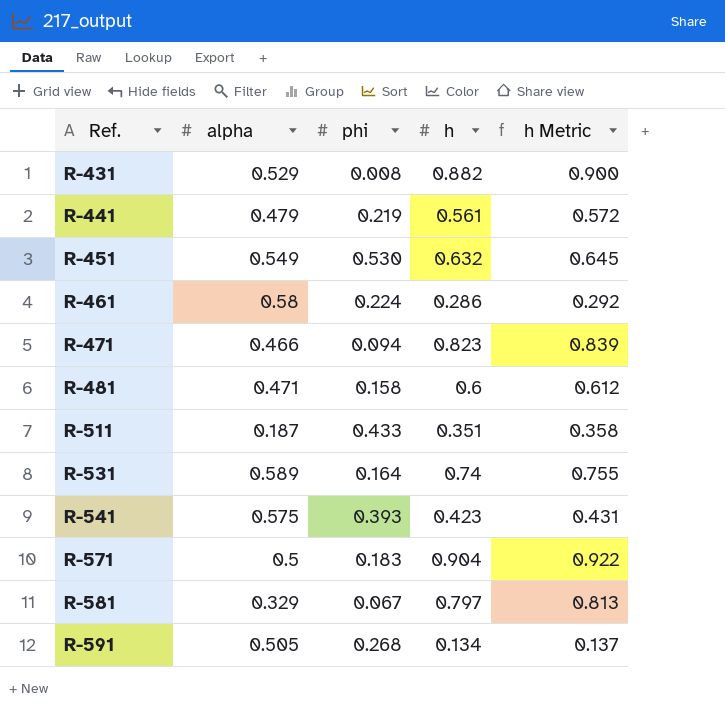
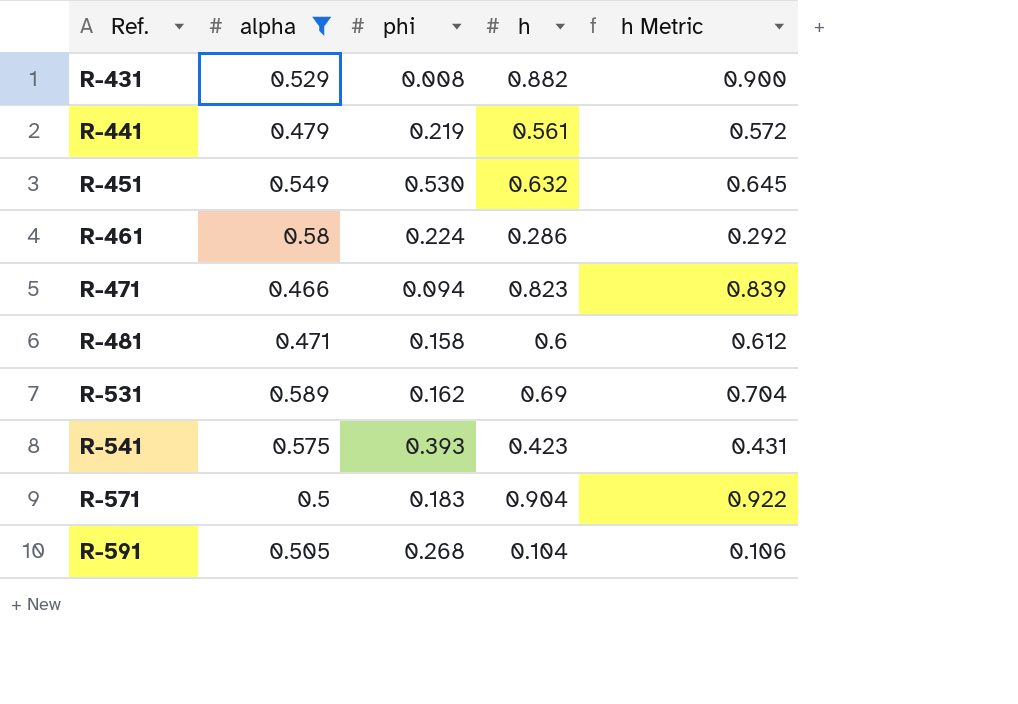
filter: none -> alpha >= 0.466
R-531 | phi: 0.164 -> 0.162
R-531 | h: 0.74 -> 0.69
R-531 | h Metric: 0.755 -> 0.704
R-591 | h: 0.134 -> 0.104
R-591 | h Metric: 0.137 -> 0.106

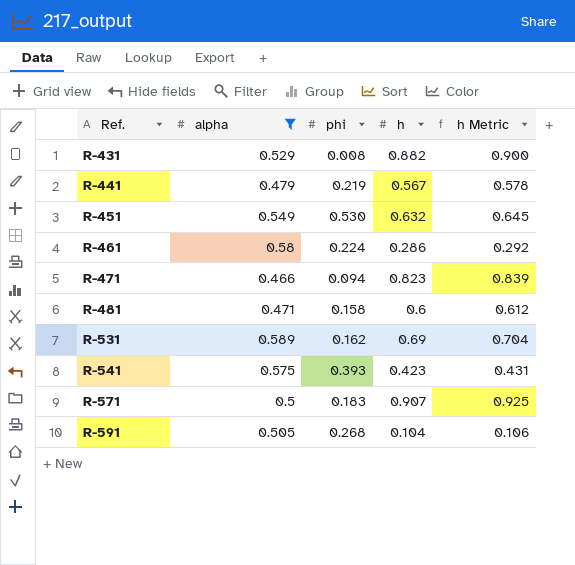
R-441 | h: 0.561 -> 0.567
R-441 | h Metric: 0.572 -> 0.578
R-571 | h: 0.904 -> 0.907
R-571 | h Metric: 0.922 -> 0.925

